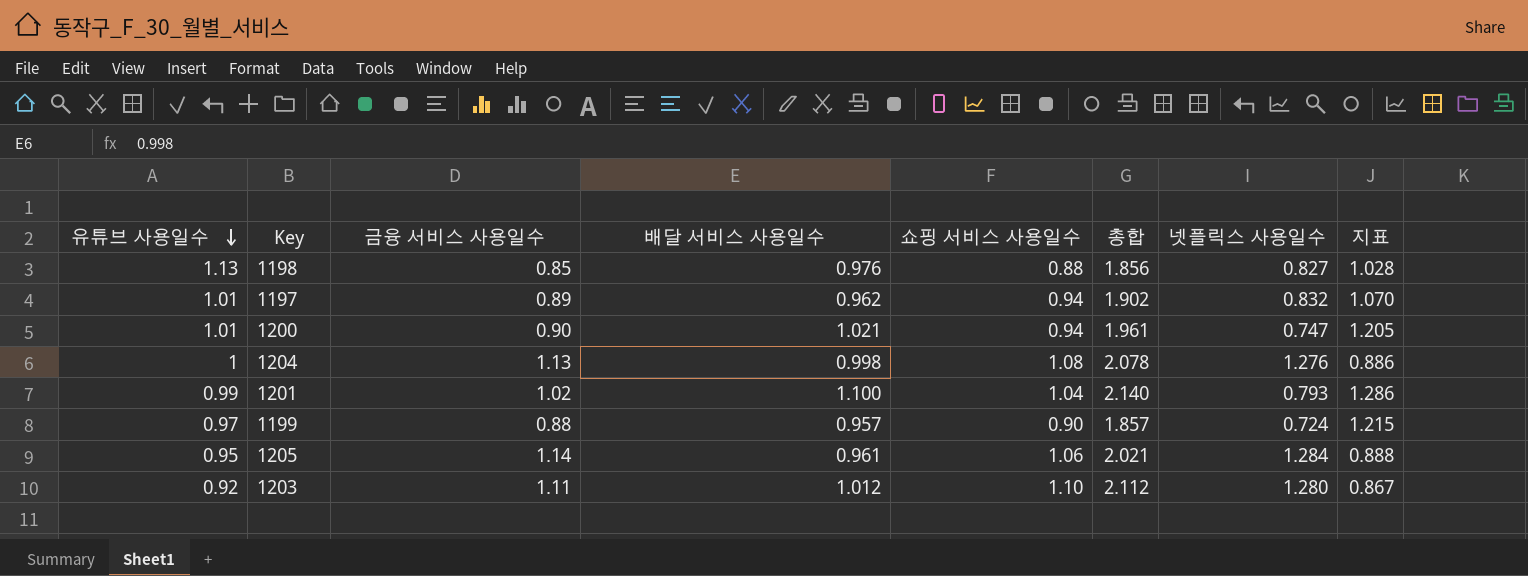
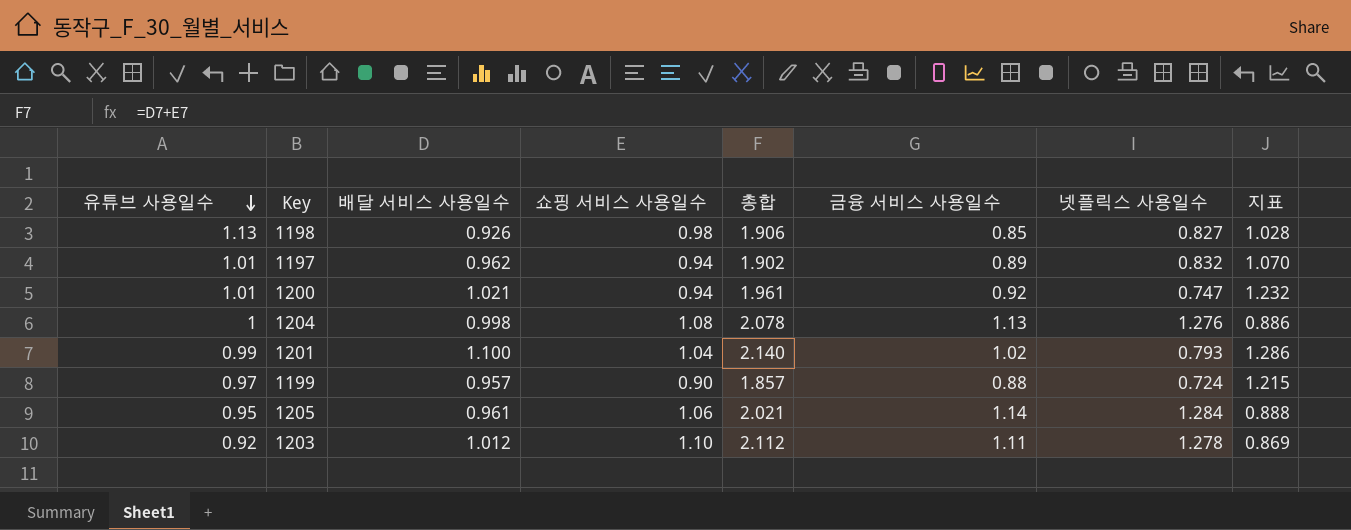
column 금융 서비스 사용일수 | position: 3 -> 6
1198 | 배달 서비스 사용일수: 0.976 -> 0.926
1198 | 쇼핑 서비스 사용일수: 0.88 -> 0.98
1198 | 총합: 1.856 -> 1.906
1200 | 금융 서비스 사용일수: 0.90 -> 0.92
1200 | 지표: 1.205 -> 1.232
1203 | 넷플릭스 사용일수: 1.280 -> 1.278
1203 | 지표: 0.867 -> 0.869

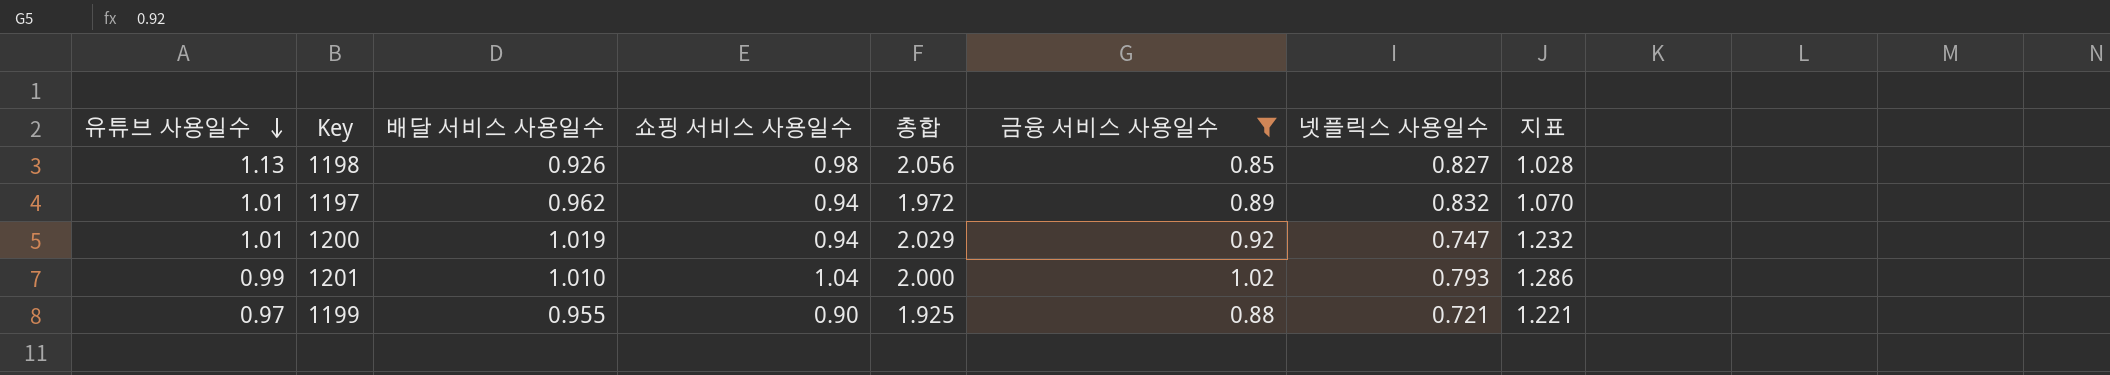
filter: none -> 금융 서비스 사용일수 <= 1.02
column 총합 | formula: [배달 서비스 사용일수] + [쇼핑 서비스 사용일수] -> [유튜브 사용일수] + [배달 서비스 사용일수]
1200 | 배달 서비스 사용일수: 1.021 -> 1.019
1201 | 배달 서비스 사용일수: 1.100 -> 1.010
1199 | 배달 서비스 사용일수: 0.957 -> 0.955
1199 | 넷플릭스 사용일수: 0.724 -> 0.721
1199 | 지표: 1.215 -> 1.221

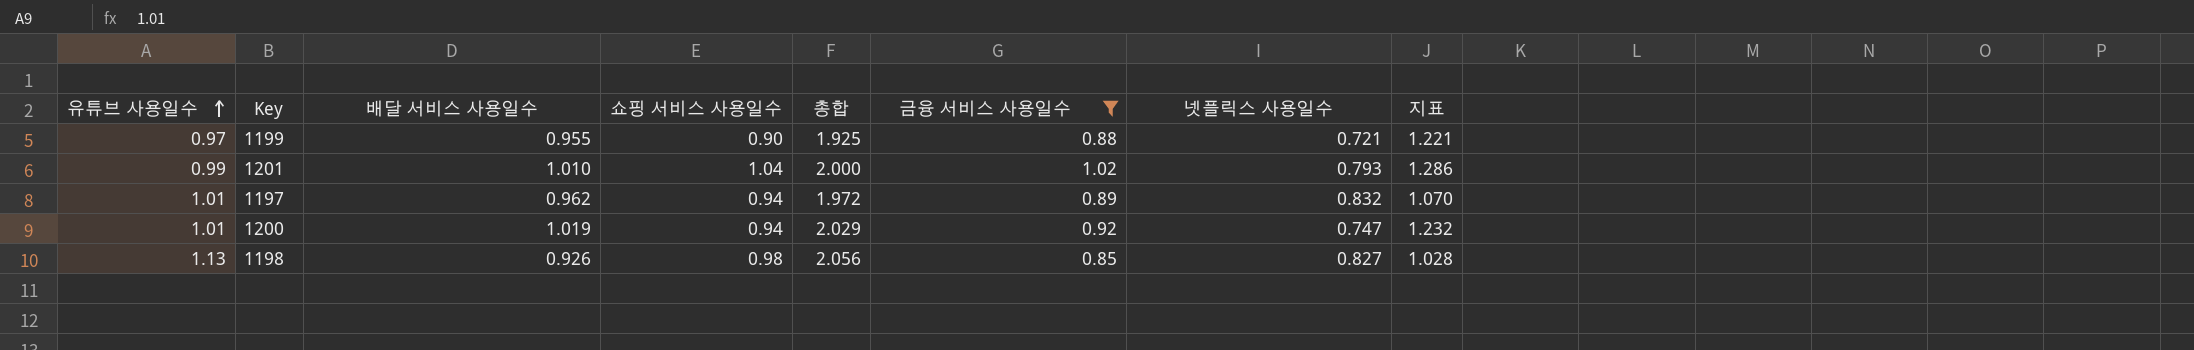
row order: 유튜브 사용일수 descending -> 유튜브 사용일수 ascending

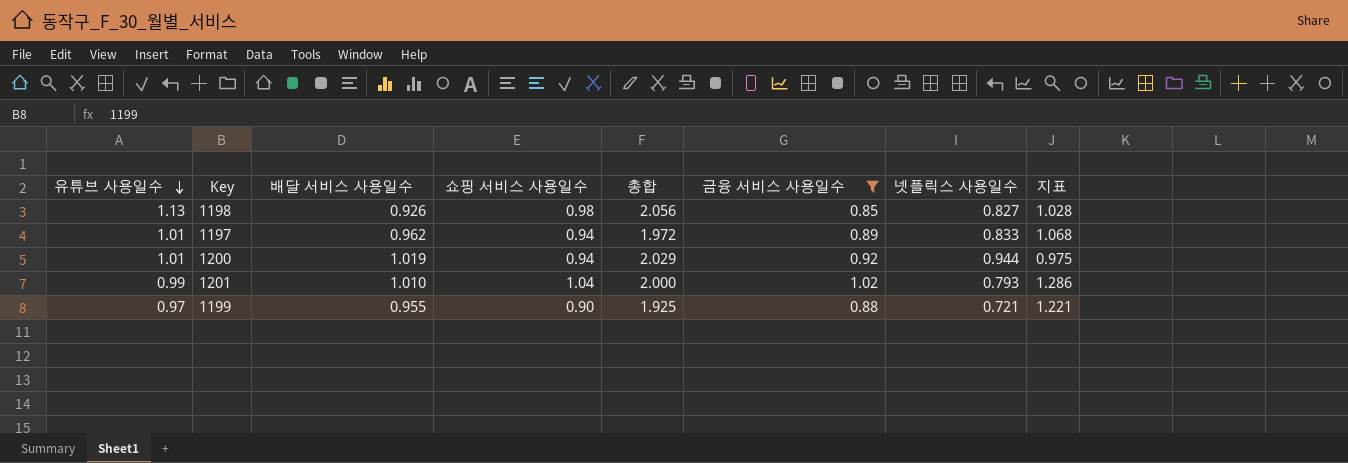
row order: 유튜브 사용일수 ascending -> 유튜브 사용일수 descending
1197 | 넷플릭스 사용일수: 0.832 -> 0.833
1197 | 지표: 1.070 -> 1.068
1200 | 넷플릭스 사용일수: 0.747 -> 0.944
1200 | 지표: 1.232 -> 0.975

